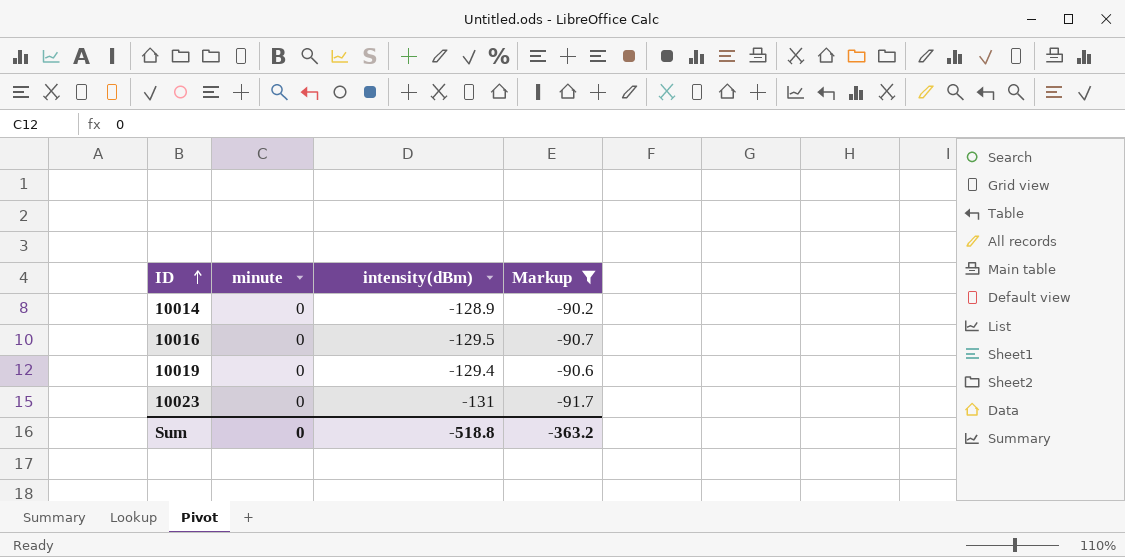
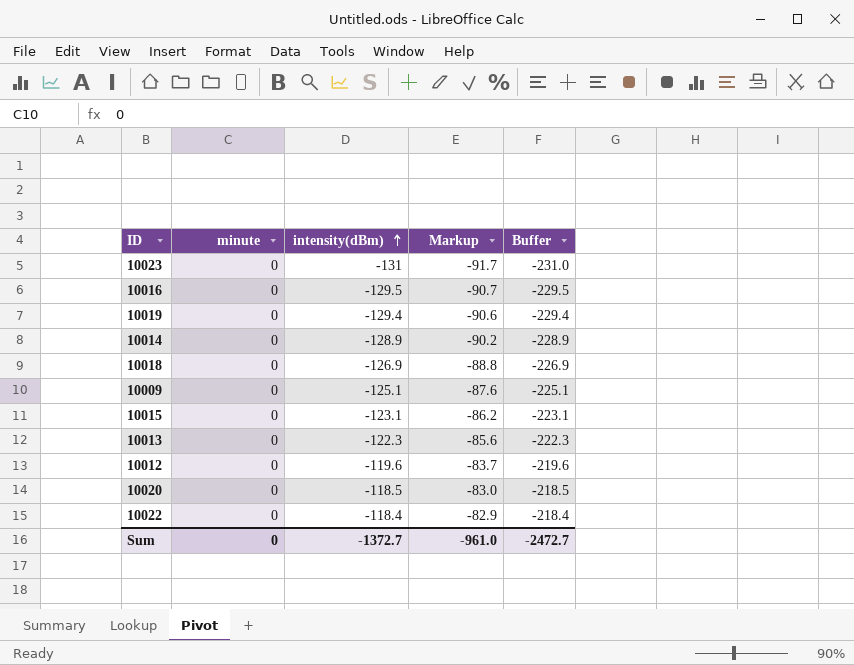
filter: Markup <= -90.2 -> none
row order: ID ascending -> intensity(dBm) ascending
column Buffer | formula: none -> [intensity(dBm)] - 100
Sum | intensity(dBm): -518.8 -> -1372.7
Sum | Markup: -363.2 -> -961.0

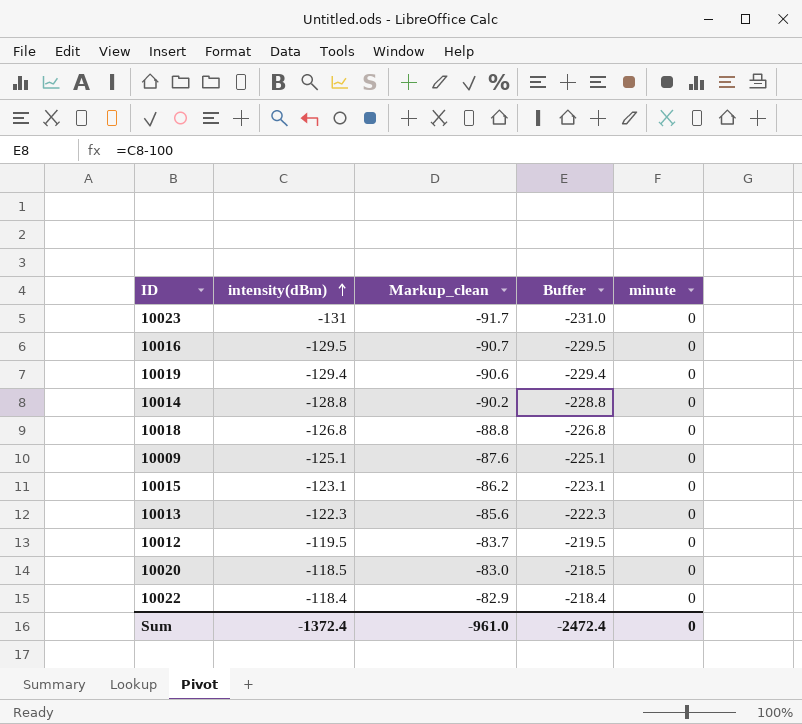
column name: Markup -> Markup_clean
column minute | position: 2 -> 5
10014 | intensity(dBm): -128.9 -> -128.8
10014 | Buffer: -228.9 -> -228.8
10018 | intensity(dBm): -126.9 -> -126.8
10018 | Buffer: -226.9 -> -226.8
10012 | intensity(dBm): -119.6 -> -119.5
10012 | Buffer: -219.6 -> -219.5
Sum | intensity(dBm): -1372.7 -> -1372.4
Sum | Buffer: -2472.7 -> -2472.4

